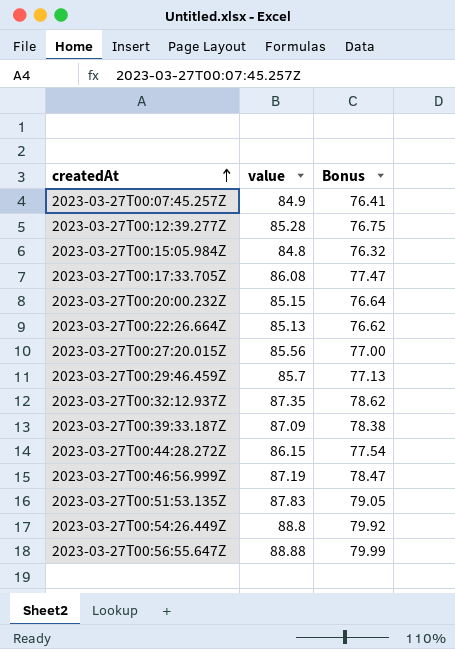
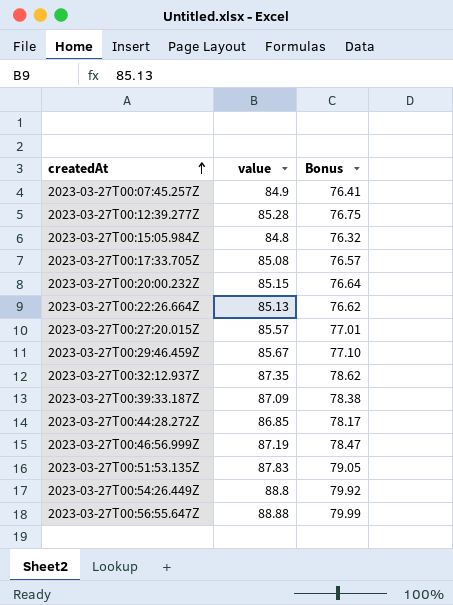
2023-03-27T00:17:33.705Z | value: 86.08 -> 85.08
2023-03-27T00:17:33.705Z | Bonus: 77.47 -> 76.57
2023-03-27T00:27:20.015Z | value: 85.56 -> 85.57
2023-03-27T00:27:20.015Z | Bonus: 77.00 -> 77.01
2023-03-27T00:29:46.459Z | value: 85.7 -> 85.67
2023-03-27T00:29:46.459Z | Bonus: 77.13 -> 77.10
2023-03-27T00:44:28.272Z | value: 86.15 -> 86.85
2023-03-27T00:44:28.272Z | Bonus: 77.54 -> 78.17

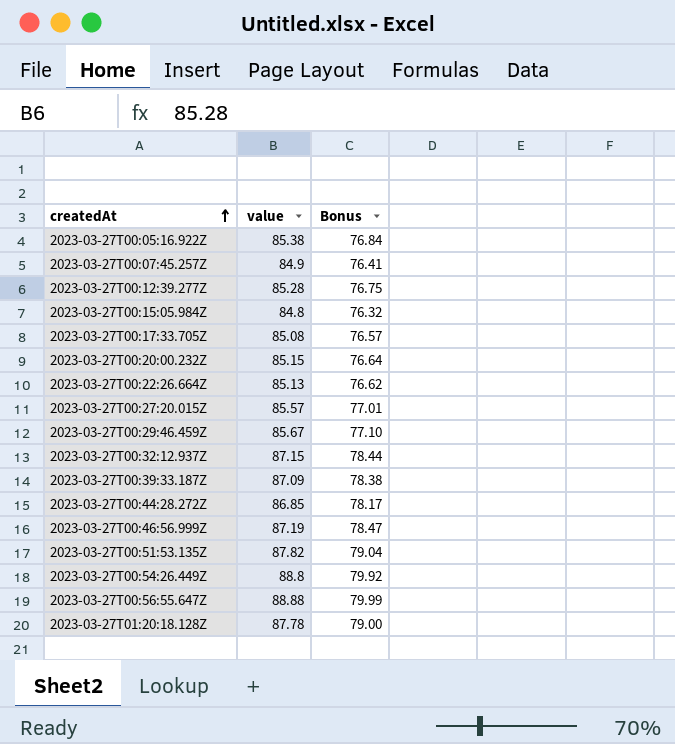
row 2023-03-27T00:05:16.922Z: none -> 85.38 | 76.84
2023-03-27T00:32:12.937Z | value: 87.35 -> 87.15
2023-03-27T00:32:12.937Z | Bonus: 78.62 -> 78.44
2023-03-27T00:51:53.135Z | value: 87.83 -> 87.82
2023-03-27T00:51:53.135Z | Bonus: 79.05 -> 79.04
row 2023-03-27T01:20:18.128Z: none -> 87.78 | 79.00

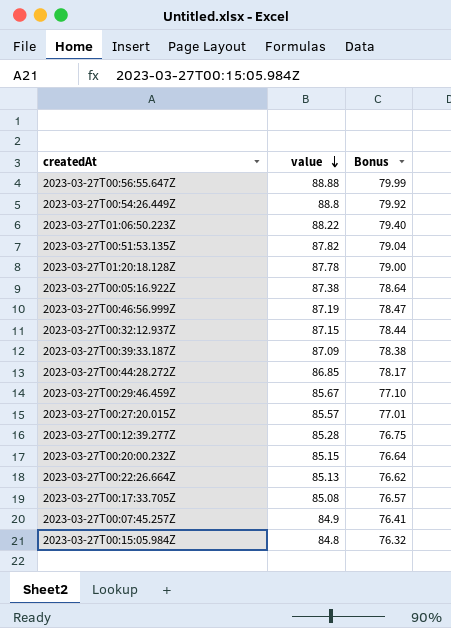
row order: createdAt ascending -> value descending
row 2023-03-27T01:06:50.223Z: none -> 88.22 | 79.40
2023-03-27T00:05:16.922Z | value: 85.38 -> 87.38
2023-03-27T00:05:16.922Z | Bonus: 76.84 -> 78.64

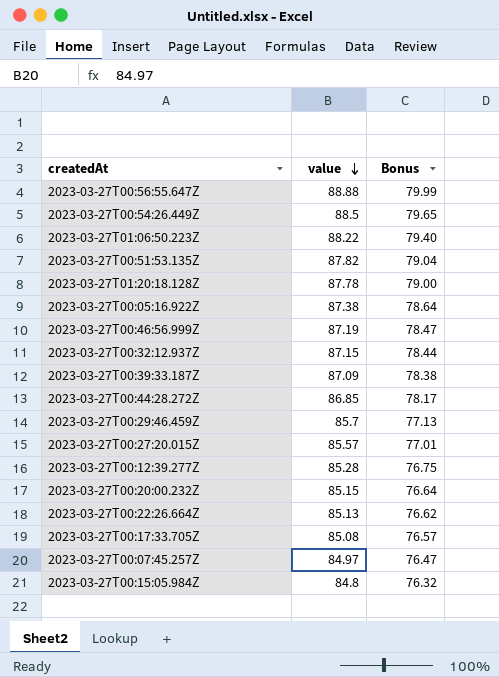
2023-03-27T00:54:26.449Z | value: 88.8 -> 88.5
2023-03-27T00:54:26.449Z | Bonus: 79.92 -> 79.65
2023-03-27T00:29:46.459Z | value: 85.67 -> 85.7
2023-03-27T00:29:46.459Z | Bonus: 77.10 -> 77.13
2023-03-27T00:07:45.257Z | value: 84.9 -> 84.97
2023-03-27T00:07:45.257Z | Bonus: 76.41 -> 76.47

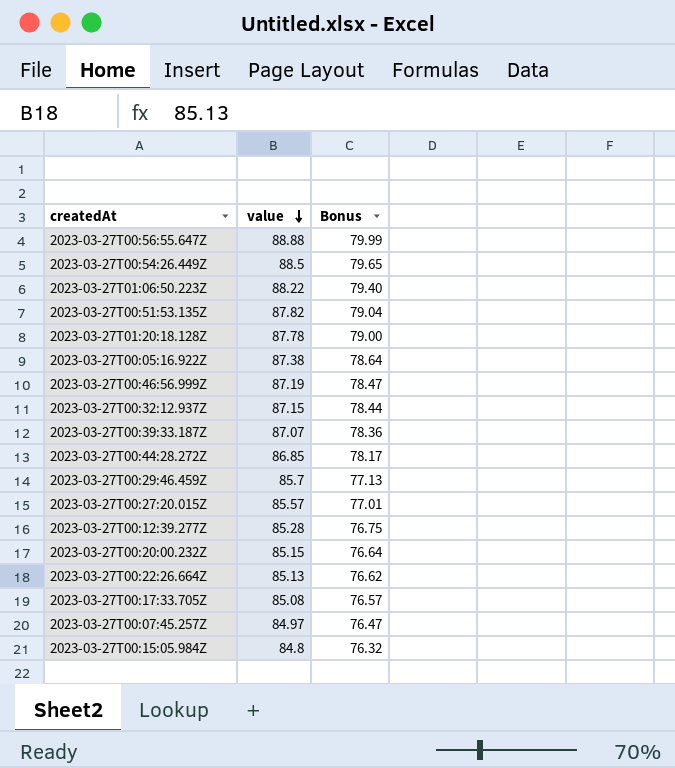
2023-03-27T00:39:33.187Z | value: 87.09 -> 87.07
2023-03-27T00:39:33.187Z | Bonus: 78.38 -> 78.36

